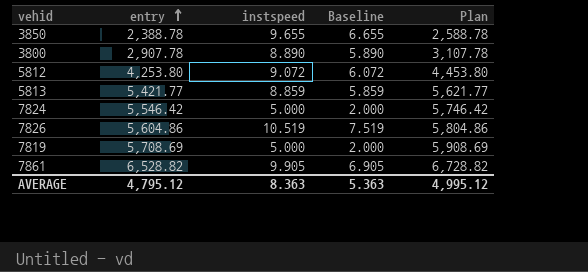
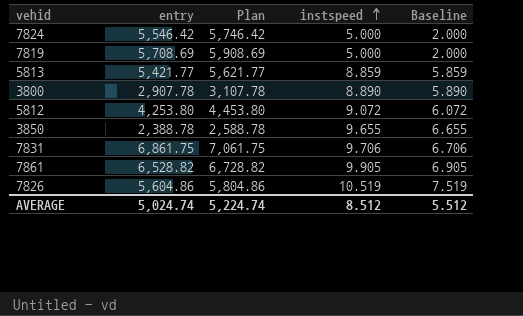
row order: entry ascending -> instspeed ascending
column Plan | position: 5 -> 3
row 7831: none -> 6,861.75 | 7,061.75 | 9.706 | 6.706
AVERAGE | entry: 4,795.12 -> 5,024.74
AVERAGE | Plan: 4,995.12 -> 5,224.74
AVERAGE | instspeed: 8.363 -> 8.512
AVERAGE | Baseline: 5.363 -> 5.512

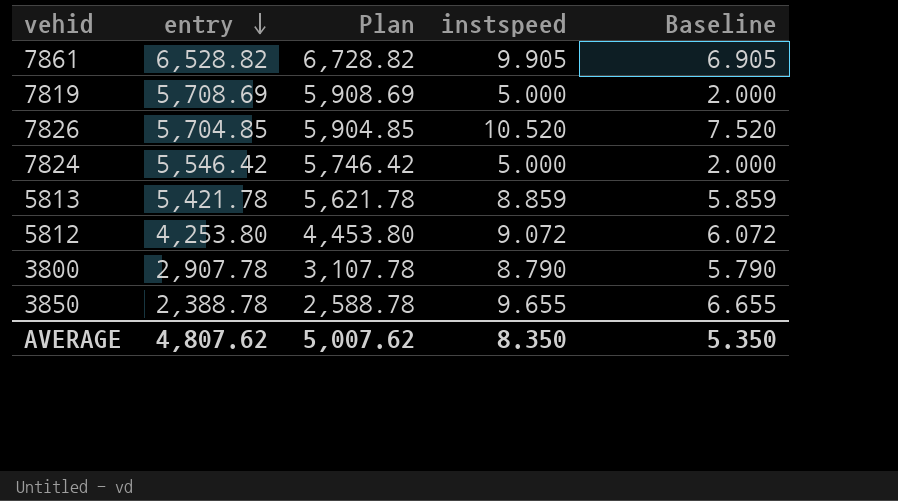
row order: instspeed ascending -> entry descending
row 7831: 6,861.75 | 7,061.75 | 9.706 | 6.706 -> none
7826 | entry: 5,604.86 -> 5,704.85
7826 | Plan: 5,804.86 -> 5,904.85
7826 | instspeed: 10.519 -> 10.520
7826 | Baseline: 7.519 -> 7.520
5813 | entry: 5,421.77 -> 5,421.78
5813 | Plan: 5,621.77 -> 5,621.78
3800 | instspeed: 8.890 -> 8.790
3800 | Baseline: 5.890 -> 5.790
AVERAGE | entry: 5,024.74 -> 4,807.62
AVERAGE | Plan: 5,224.74 -> 5,007.62
AVERAGE | instspeed: 8.512 -> 8.350
AVERAGE | Baseline: 5.512 -> 5.350

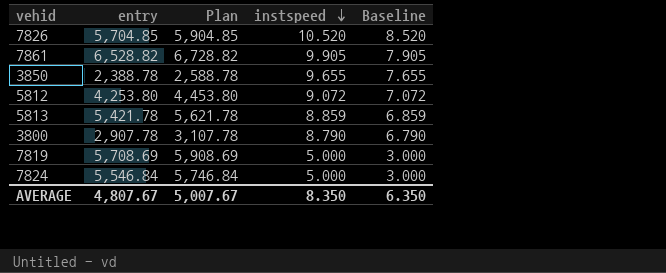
row order: entry descending -> instspeed descending
column Baseline | formula: [instspeed] - 3 -> [instspeed] - 2
7824 | entry: 5,546.42 -> 5,546.84
7824 | Plan: 5,746.42 -> 5,746.84
AVERAGE | entry: 4,807.62 -> 4,807.67
AVERAGE | Plan: 5,007.62 -> 5,007.67
AVERAGE | Baseline: 5.350 -> 6.350

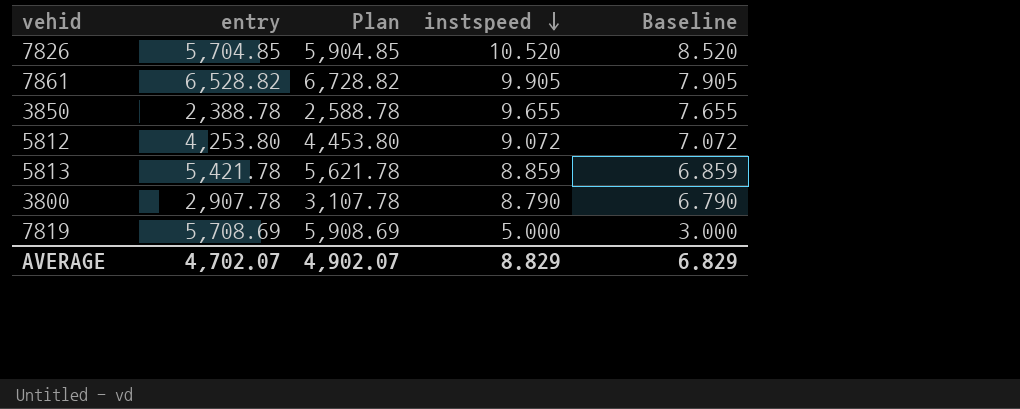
row 7824: 5,546.84 | 5,746.84 | 5.000 | 3.000 -> none
AVERAGE | entry: 4,807.67 -> 4,702.07
AVERAGE | Plan: 5,007.67 -> 4,902.07
AVERAGE | instspeed: 8.350 -> 8.829
AVERAGE | Baseline: 6.350 -> 6.829

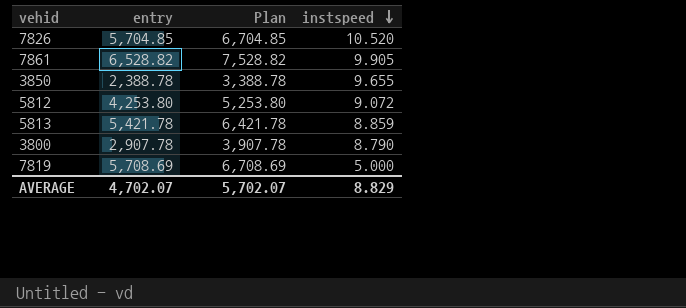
column Baseline | formula: [instspeed] - 2 -> none
column Plan | formula: [entry] + 200 -> [entry] + 1000
AVERAGE | Plan: 4,902.07 -> 5,702.07

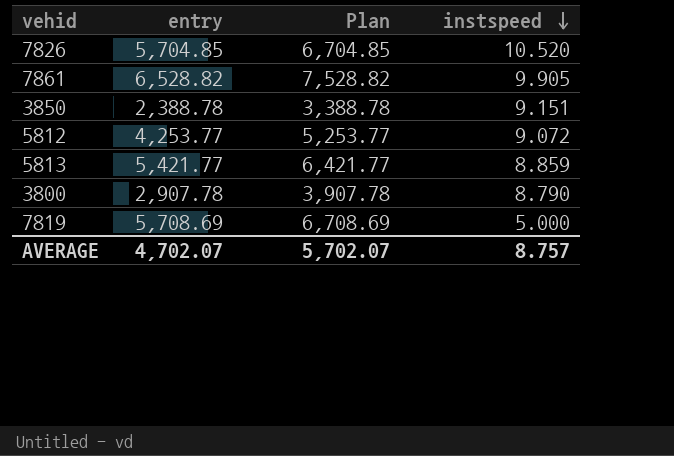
3850 | instspeed: 9.655 -> 9.151
5812 | entry: 4,253.80 -> 4,253.77
5812 | Plan: 5,253.80 -> 5,253.77
5813 | entry: 5,421.78 -> 5,421.77
5813 | Plan: 6,421.78 -> 6,421.77
AVERAGE | instspeed: 8.829 -> 8.757

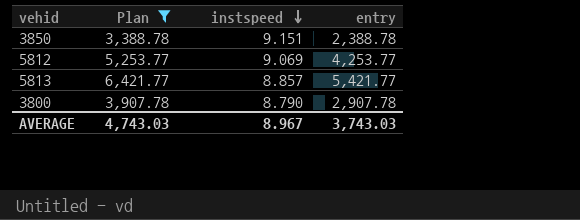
filter: none -> Plan <= 6,421.77
column entry | position: 2 -> 4
5812 | instspeed: 9.072 -> 9.069
5813 | instspeed: 8.859 -> 8.857
AVERAGE | Plan: 5,702.07 -> 4,743.03
AVERAGE | instspeed: 8.757 -> 8.967
AVERAGE | entry: 4,702.07 -> 3,743.03

